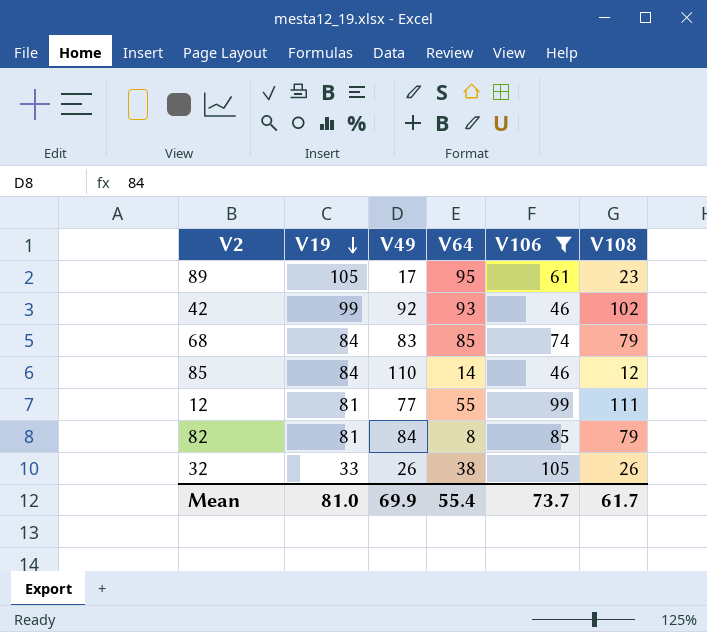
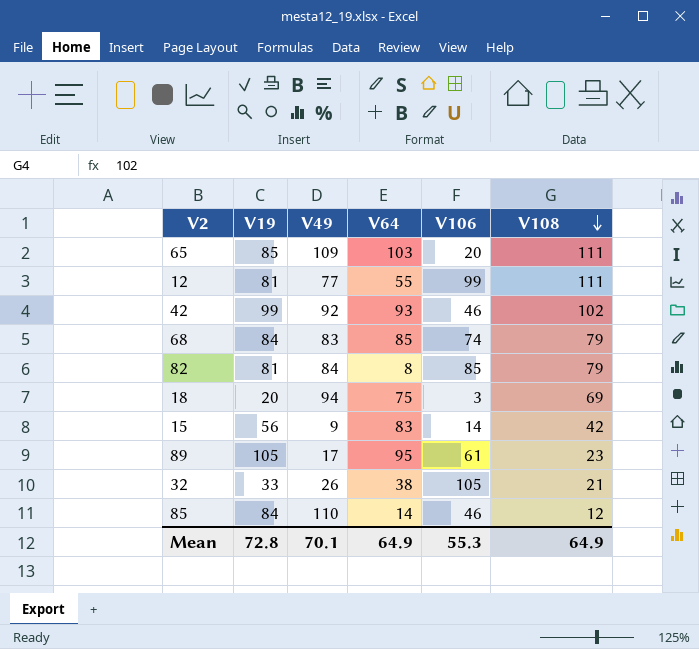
filter: V106 >= 46 -> none
row order: V19 descending -> V108 descending
32 | V108: 26 -> 21
Mean | V19: 81.0 -> 72.8
Mean | V49: 69.9 -> 70.1
Mean | V64: 55.4 -> 64.9
Mean | V106: 73.7 -> 55.3
Mean | V108: 61.7 -> 64.9

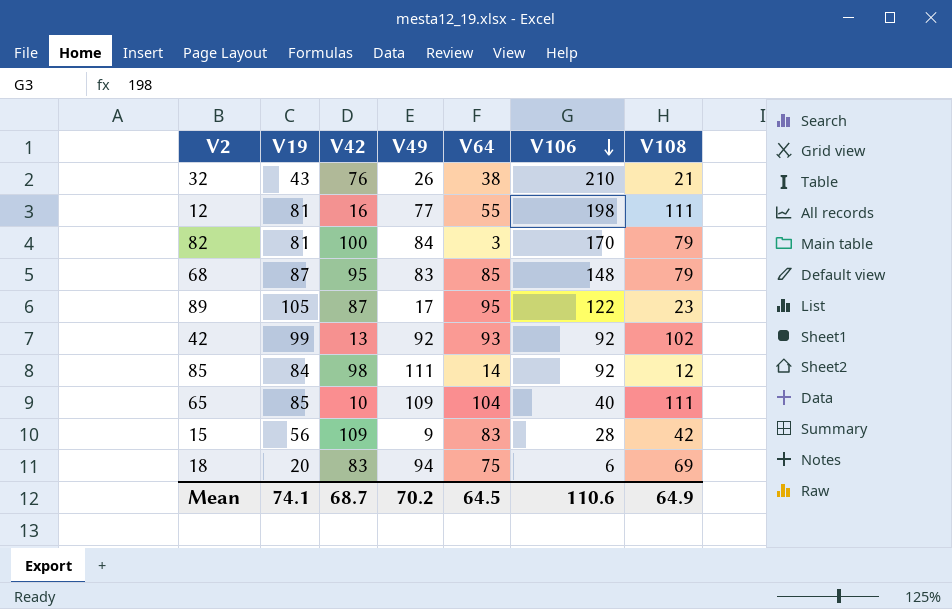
row order: V108 descending -> V106 descending
column V42 | position: none -> 3
32 | V19: 33 -> 43
32 | V106: 105 -> 210
12 | V106: 99 -> 198
82 | V64: 8 -> 3
82 | V106: 85 -> 170
68 | V19: 84 -> 87
68 | V106: 74 -> 148
89 | V106: 61 -> 122
42 | V106: 46 -> 92
85 | V49: 110 -> 111
85 | V106: 46 -> 92
65 | V64: 103 -> 104
65 | V106: 20 -> 40
15 | V106: 14 -> 28
18 | V106: 3 -> 6
Mean | V19: 72.8 -> 74.1
Mean | V49: 70.1 -> 70.2
Mean | V64: 64.9 -> 64.5
Mean | V106: 55.3 -> 110.6

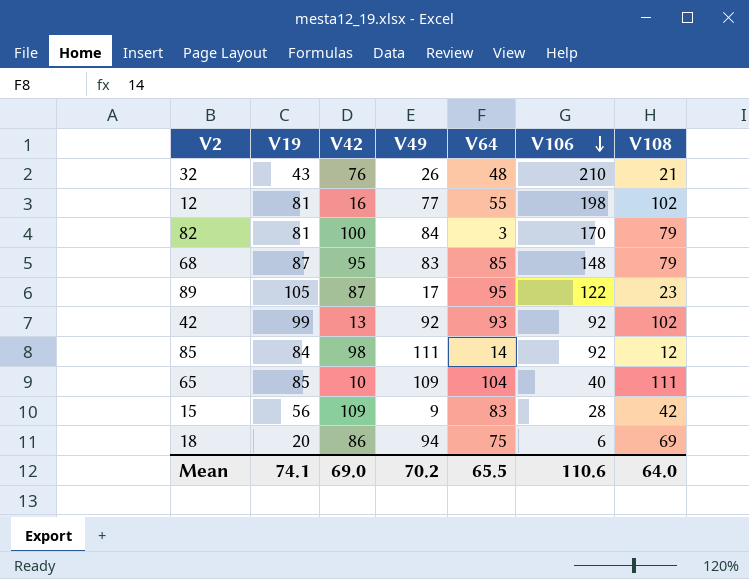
32 | V64: 38 -> 48
12 | V108: 111 -> 102
18 | V42: 83 -> 86
Mean | V42: 68.7 -> 69.0
Mean | V64: 64.5 -> 65.5
Mean | V108: 64.9 -> 64.0

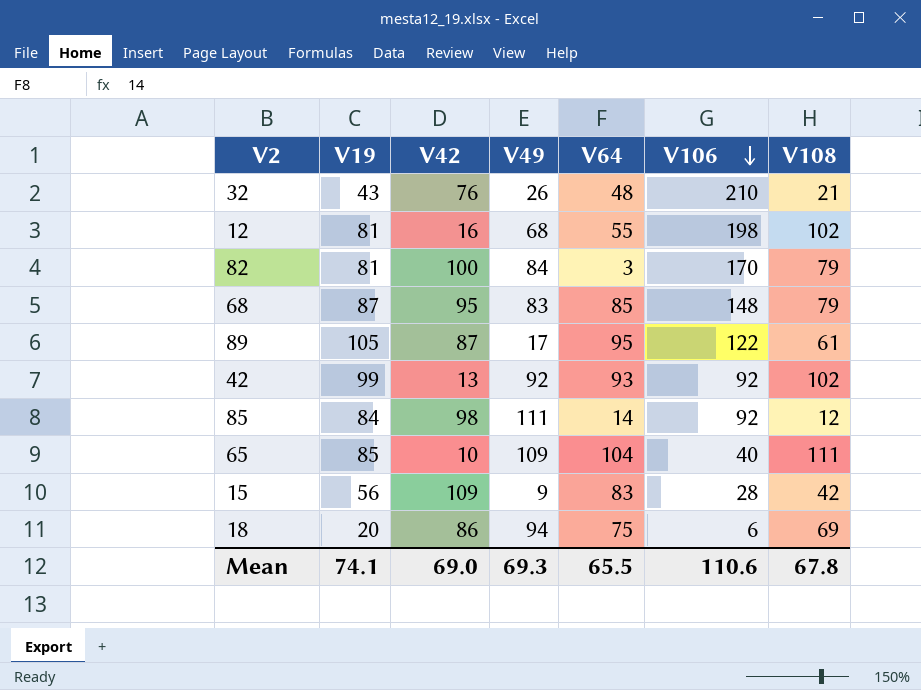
12 | V49: 77 -> 68
89 | V108: 23 -> 61
Mean | V49: 70.2 -> 69.3
Mean | V108: 64.0 -> 67.8

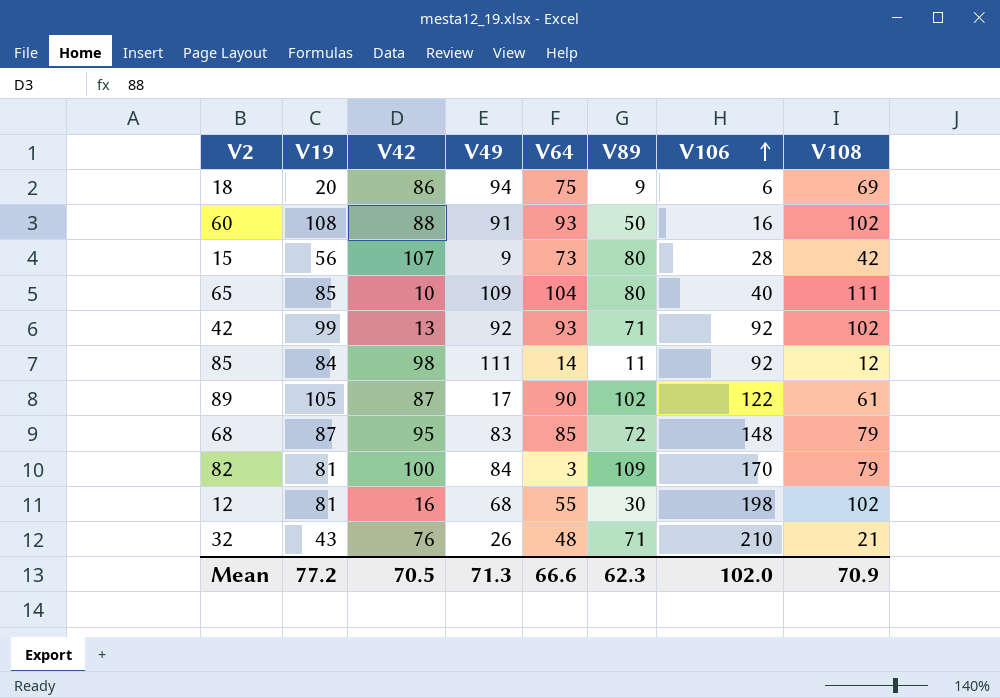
row order: V106 descending -> V106 ascending
column V89 | position: none -> 6
row 60: none -> 108 | 88 | 91 | 93 | 50 | 16 | 102
15 | V42: 109 -> 107
15 | V64: 83 -> 73
89 | V64: 95 -> 90
Mean | V19: 74.1 -> 77.2
Mean | V42: 69.0 -> 70.5
Mean | V49: 69.3 -> 71.3
Mean | V64: 65.5 -> 66.6
Mean | V106: 110.6 -> 102.0
Mean | V108: 67.8 -> 70.9

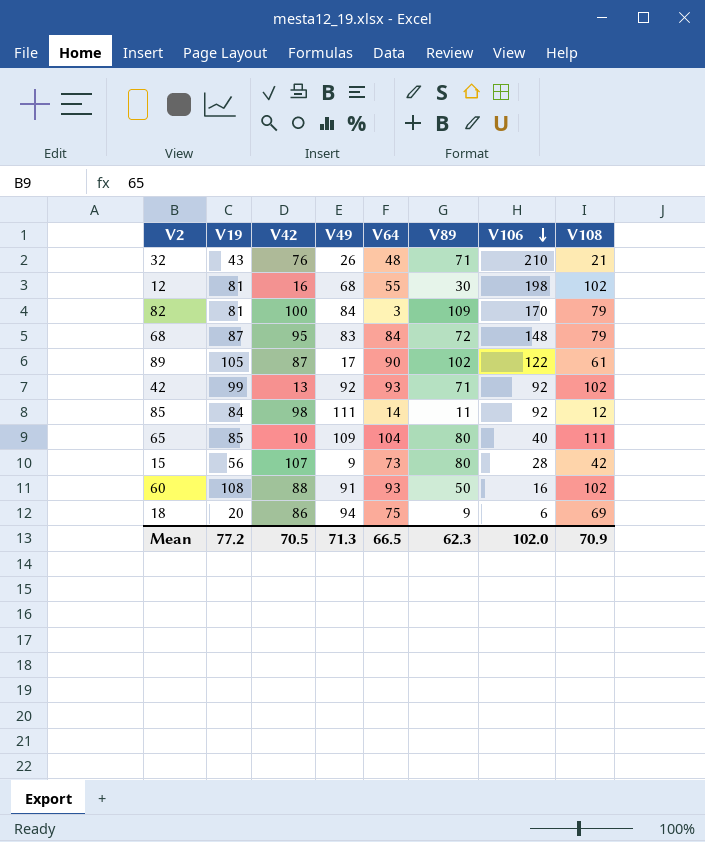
row order: V106 ascending -> V106 descending
68 | V64: 85 -> 84
Mean | V64: 66.6 -> 66.5

